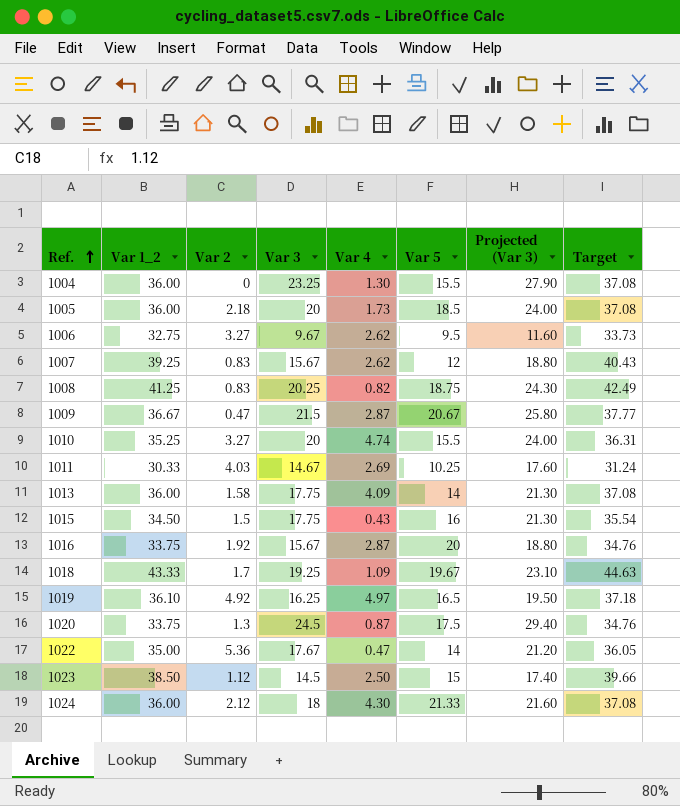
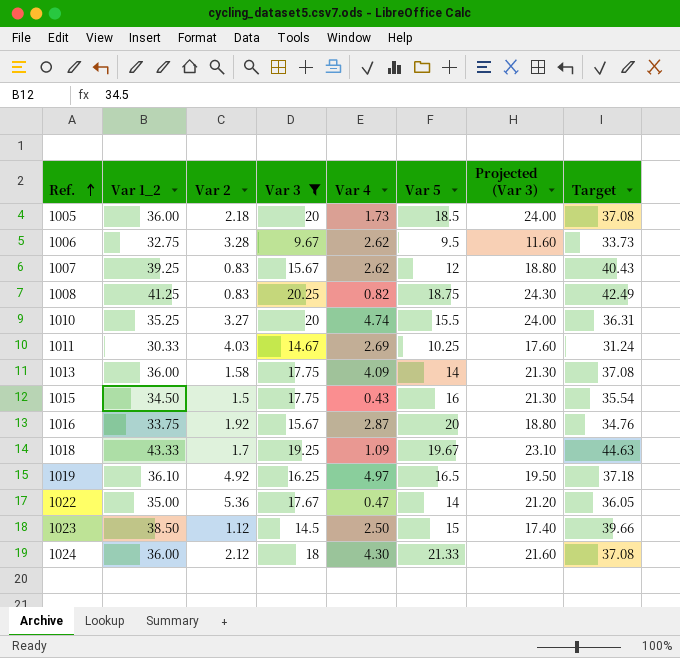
filter: none -> Var 3 <= 20.25
1006 | Var 2: 3.27 -> 3.28

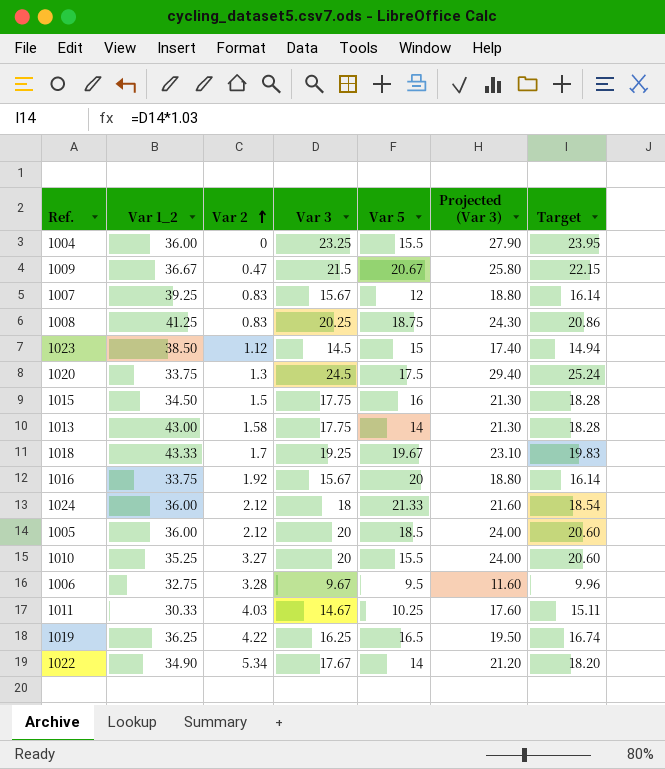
filter: Var 3 <= 20.25 -> none
row order: Ref. ascending -> Var 2 ascending
column Var 4 | position: 5 -> none
column Target | formula: [Var 1_2] * 1.03 -> [Var 3] * 1.03
1013 | Var 1_2: 36.00 -> 43.00
1005 | Var 2: 2.18 -> 2.12
1019 | Var 1_2: 36.10 -> 36.25
1019 | Var 2: 4.92 -> 4.22
1022 | Var 1_2: 35.00 -> 34.90
1022 | Var 2: 5.36 -> 5.34

